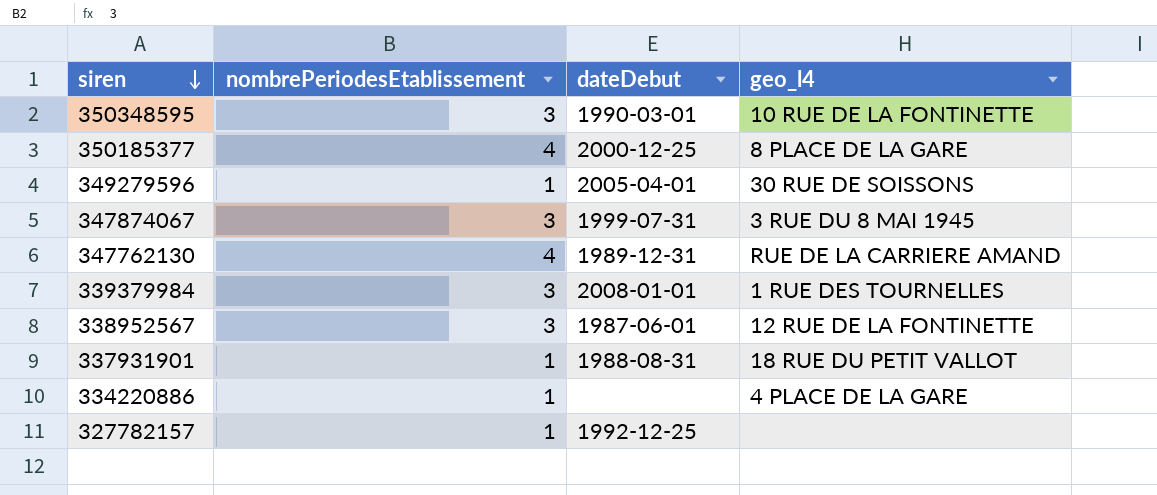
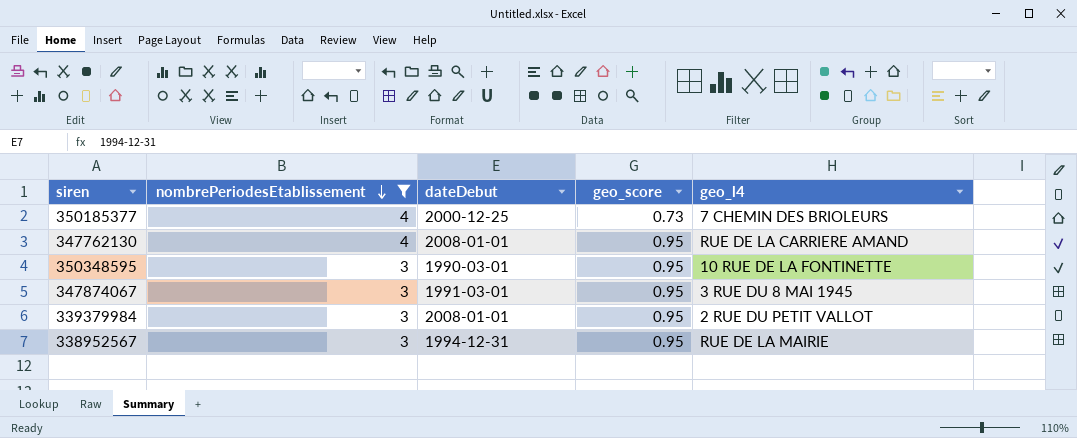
filter: none -> nombrePeriodesEtablissement != 1
row order: siren descending -> nombrePeriodesEtablissement descending
column geo_score | position: none -> 4
350185377 | geo_l4: 8 PLACE DE LA GARE -> 7 CHEMIN DES BRIOLEURS
347762130 | dateDebut: 1989-12-31 -> 2008-01-01
347874067 | dateDebut: 1999-07-31 -> 1991-03-01
339379984 | geo_l4: 1 RUE DES TOURNELLES -> 2 RUE DU PETIT VALLOT
338952567 | dateDebut: 1987-06-01 -> 1994-12-31
338952567 | geo_l4: 12 RUE DE LA FONTINETTE -> RUE DE LA MAIRIE

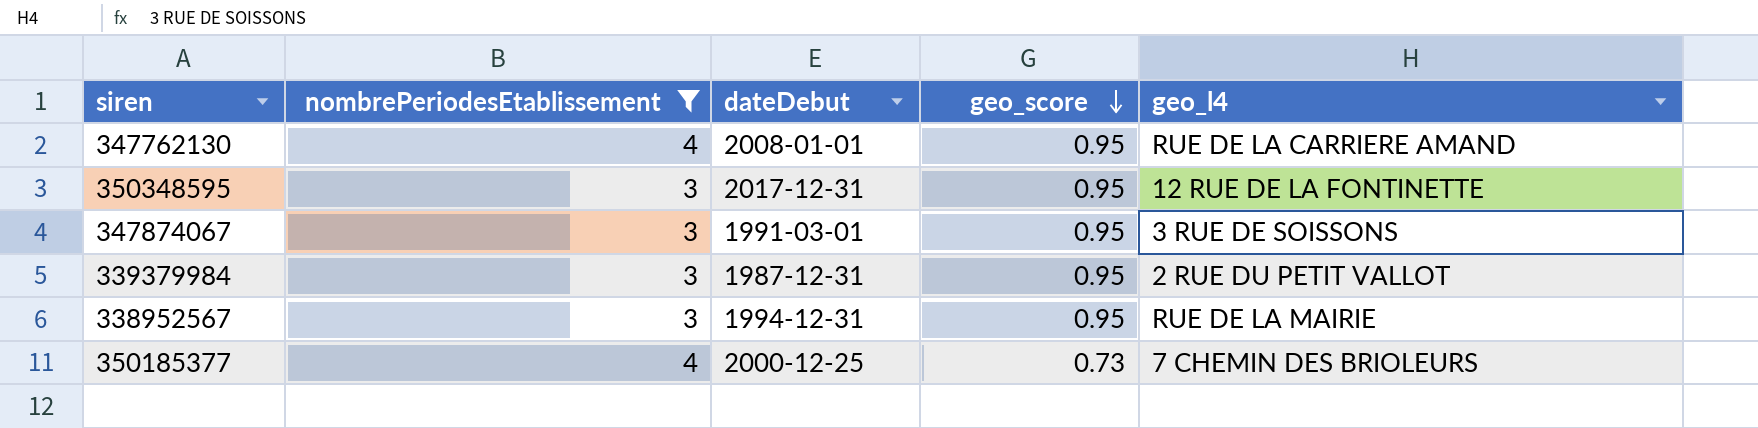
row order: nombrePeriodesEtablissement descending -> geo_score descending
350348595 | dateDebut: 1990-03-01 -> 2017-12-31
350348595 | geo_l4: 10 RUE DE LA FONTINETTE -> 12 RUE DE LA FONTINETTE
347874067 | geo_l4: 3 RUE DU 8 MAI 1945 -> 3 RUE DE SOISSONS
339379984 | dateDebut: 2008-01-01 -> 1987-12-31

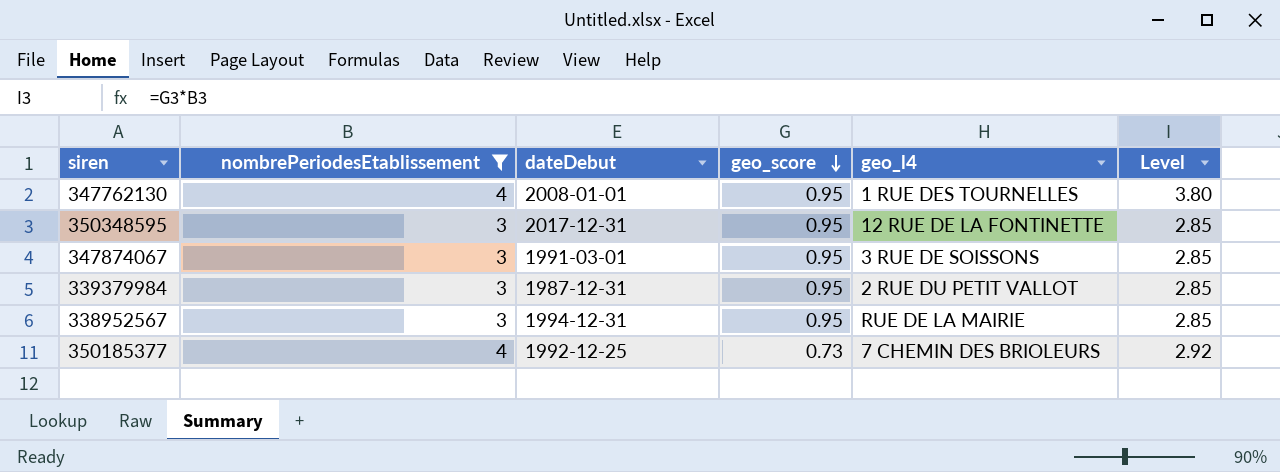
column Level | formula: none -> [nombrePeriodesEtablissement] * [geo_score]
347762130 | geo_l4: RUE DE LA CARRIERE AMAND -> 1 RUE DES TOURNELLES
350185377 | dateDebut: 2000-12-25 -> 1992-12-25

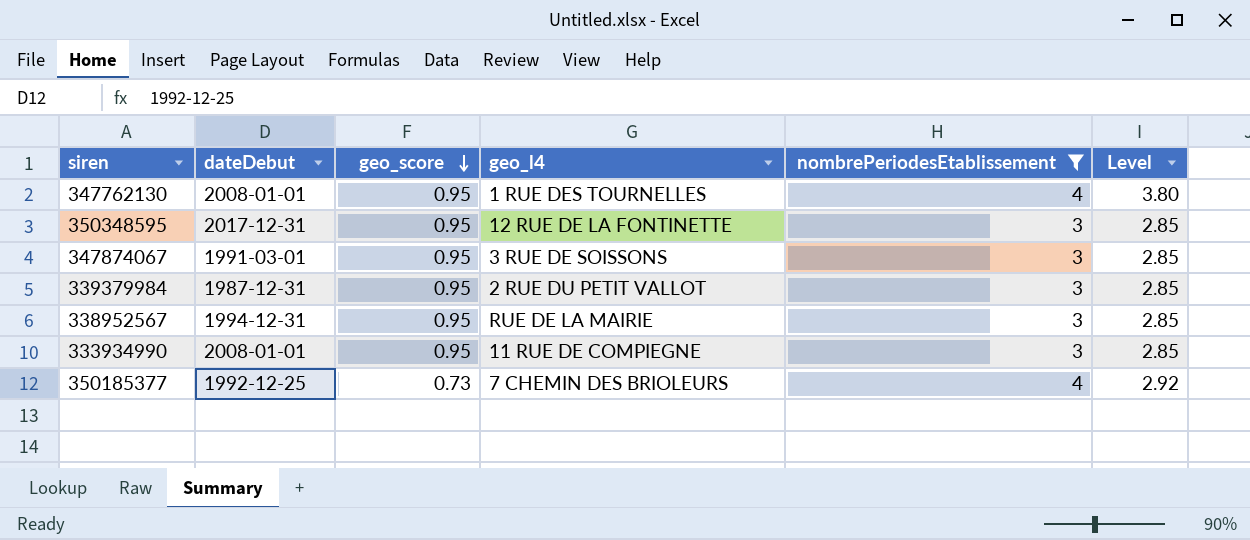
column nombrePeriodesEtablissement | position: 2 -> 5
row 333934990: none -> 2008-01-01 | 0.95 | 11 RUE DE COMPIEGNE | 3 | 2.85

